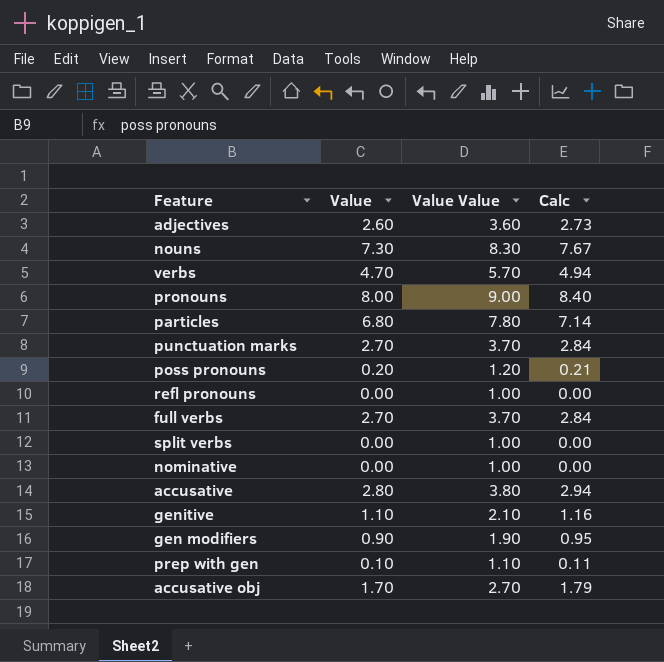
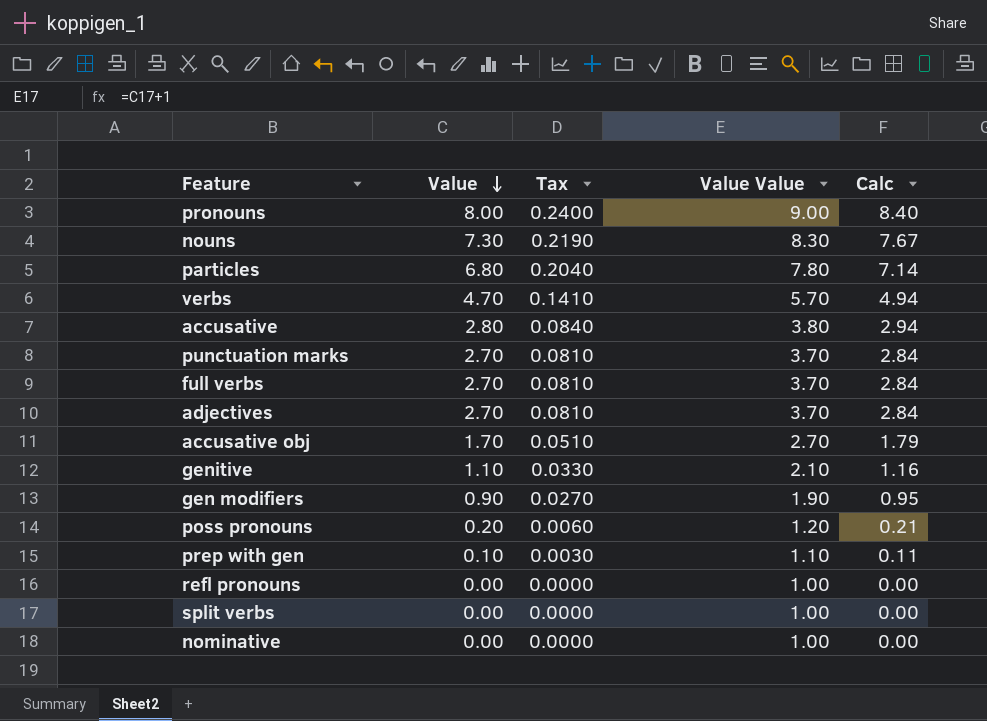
row order: none -> Value descending
column Tax | formula: none -> [Value] * 0.03
adjectives | Value: 2.60 -> 2.70
adjectives | Value Value: 3.60 -> 3.70
adjectives | Calc: 2.73 -> 2.84

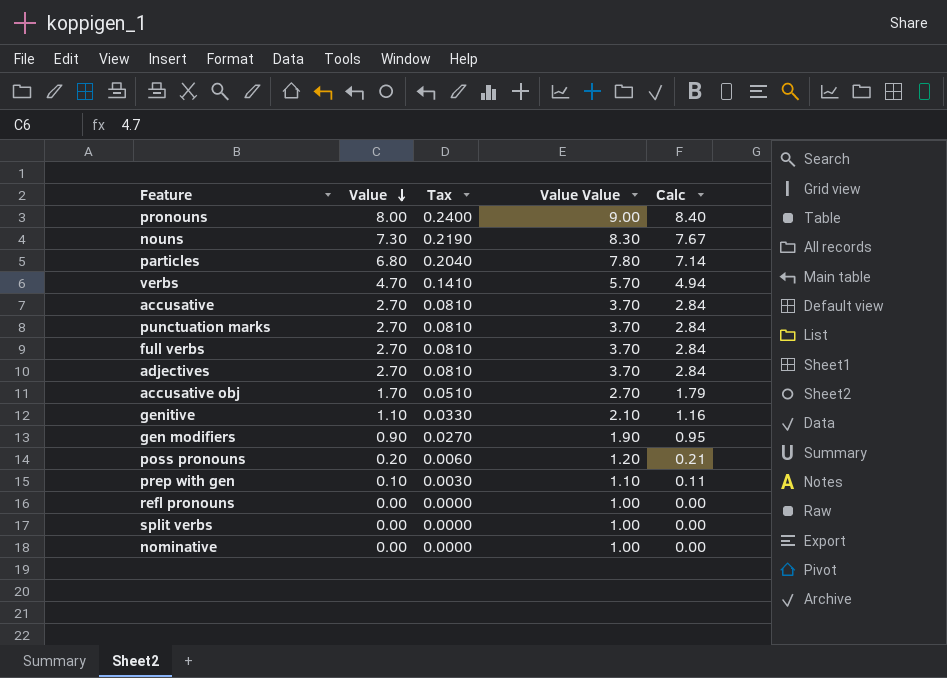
accusative | Value: 2.80 -> 2.70
accusative | Tax: 0.0840 -> 0.0810
accusative | Value Value: 3.80 -> 3.70
accusative | Calc: 2.94 -> 2.84

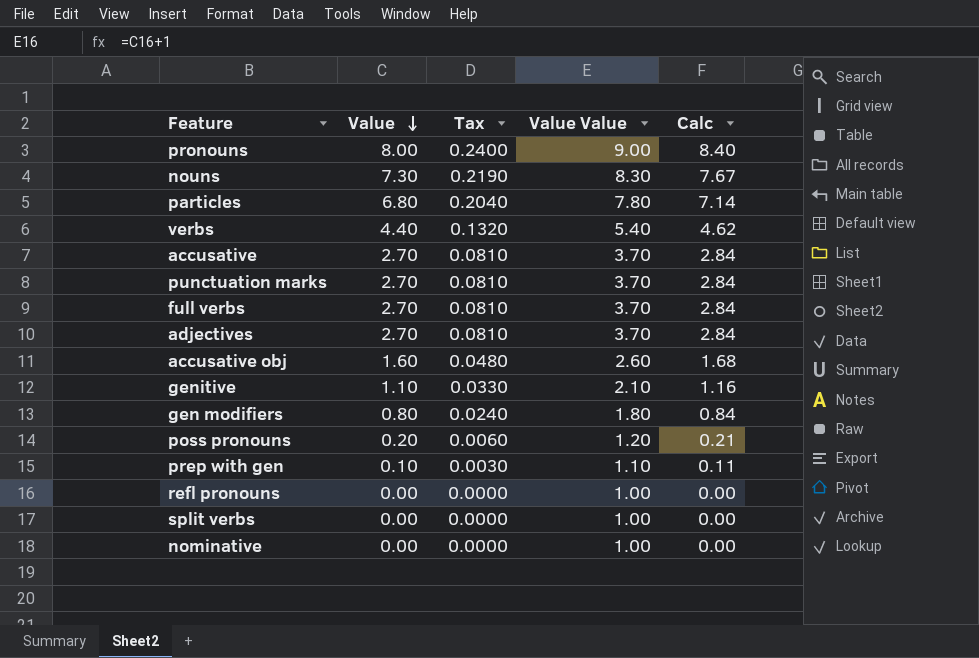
verbs | Value: 4.70 -> 4.40
verbs | Tax: 0.1410 -> 0.1320
verbs | Value Value: 5.70 -> 5.40
verbs | Calc: 4.94 -> 4.62
accusative obj | Value: 1.70 -> 1.60
accusative obj | Tax: 0.0510 -> 0.0480
accusative obj | Value Value: 2.70 -> 2.60
accusative obj | Calc: 1.79 -> 1.68
gen modifiers | Value: 0.90 -> 0.80
gen modifiers | Tax: 0.0270 -> 0.0240
gen modifiers | Value Value: 1.90 -> 1.80
gen modifiers | Calc: 0.95 -> 0.84

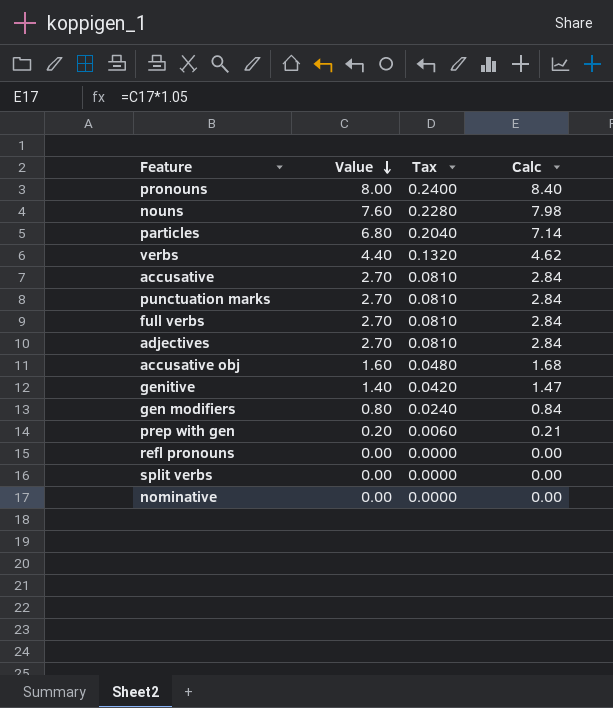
column Value Value | formula: [Value] + 1 -> none
row poss pronouns: 0.20 | 0.0060 | 1.20 | 0.21 -> none
nouns | Value: 7.30 -> 7.60
nouns | Tax: 0.2190 -> 0.2280
nouns | Calc: 7.67 -> 7.98
genitive | Value: 1.10 -> 1.40
genitive | Tax: 0.0330 -> 0.0420
genitive | Calc: 1.16 -> 1.47
prep with gen | Value: 0.10 -> 0.20
prep with gen | Tax: 0.0030 -> 0.0060
prep with gen | Calc: 0.11 -> 0.21

